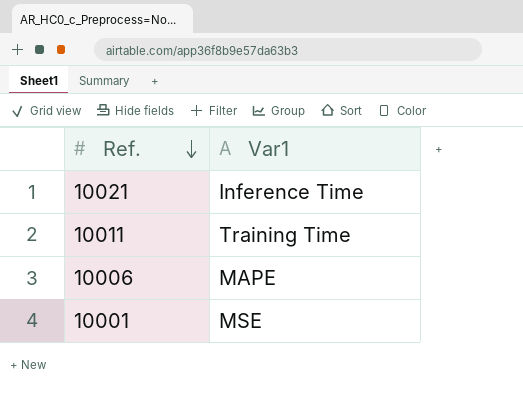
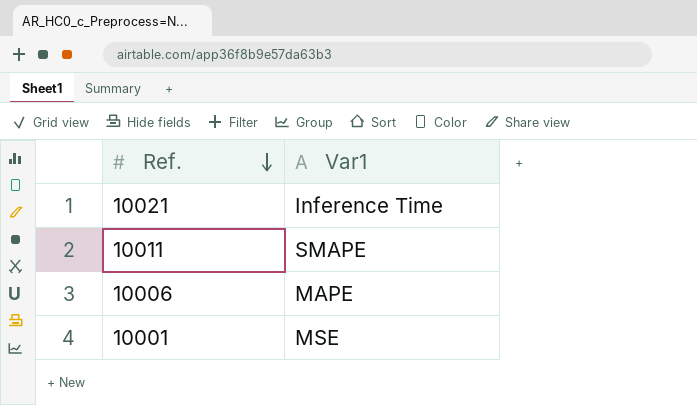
10011 | Var1: Training Time -> SMAPE

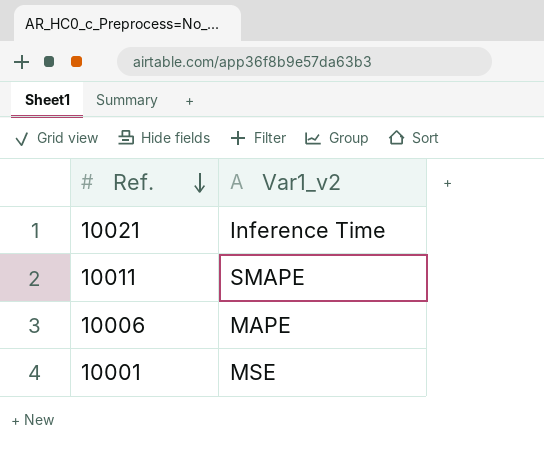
column name: Var1 -> Var1_v2

